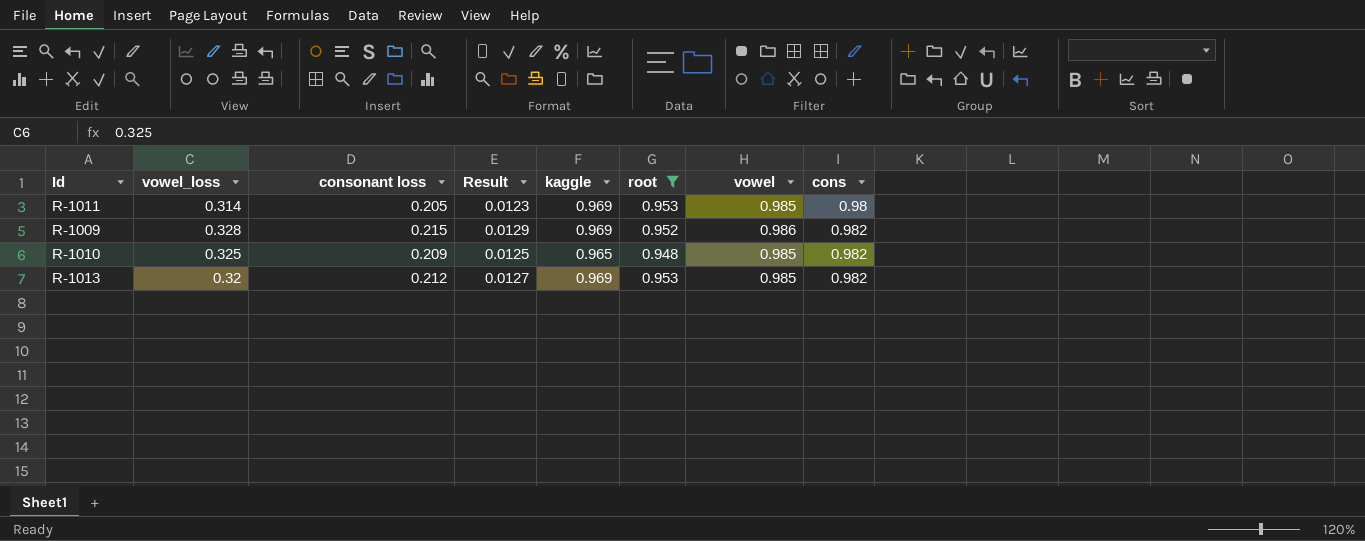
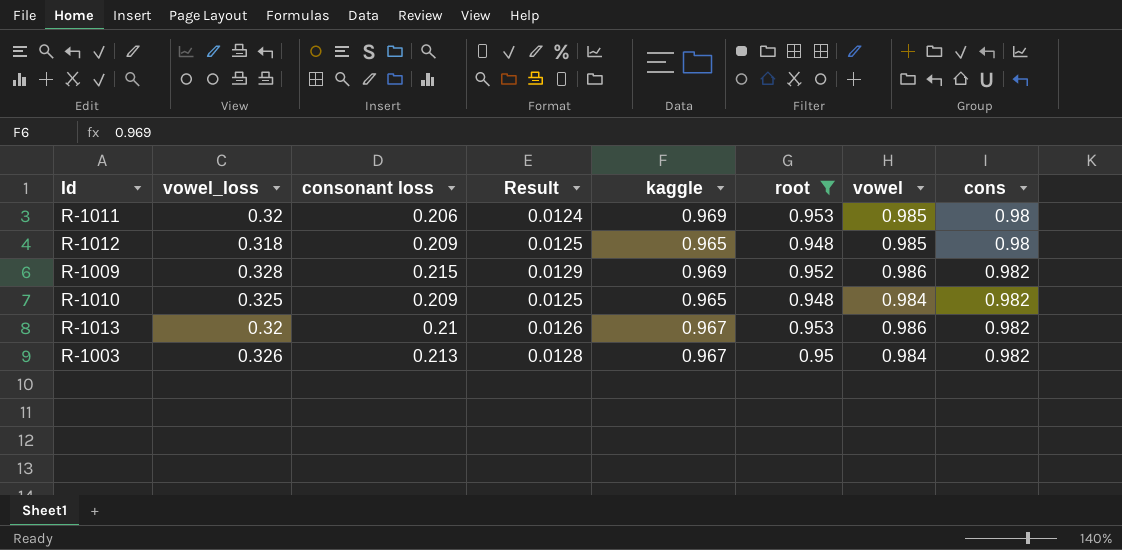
R-1011 | vowel_loss: 0.314 -> 0.32
R-1011 | consonant loss: 0.205 -> 0.206
R-1011 | Result: 0.0123 -> 0.0124
row R-1012: none -> 0.318 | 0.209 | 0.0125 | 0.965 | 0.948 | 0.985 | 0.98
R-1010 | vowel: 0.985 -> 0.984
R-1013 | consonant loss: 0.212 -> 0.21
R-1013 | Result: 0.0127 -> 0.0126
R-1013 | kaggle: 0.969 -> 0.967
R-1013 | vowel: 0.985 -> 0.986
row R-1003: none -> 0.326 | 0.213 | 0.0128 | 0.967 | 0.95 | 0.984 | 0.982

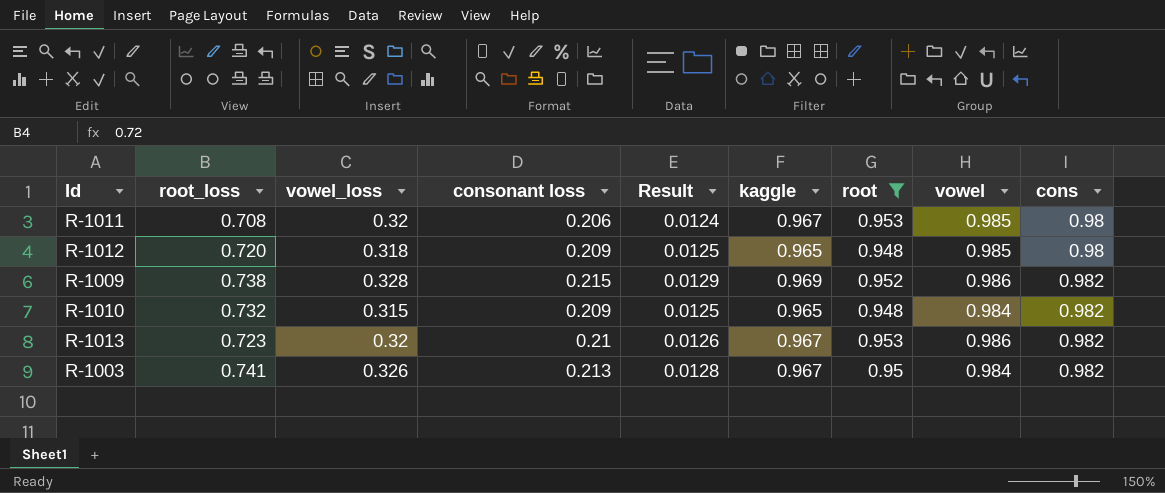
column root_loss | position: none -> 2
R-1011 | kaggle: 0.969 -> 0.967
R-1010 | vowel_loss: 0.325 -> 0.315

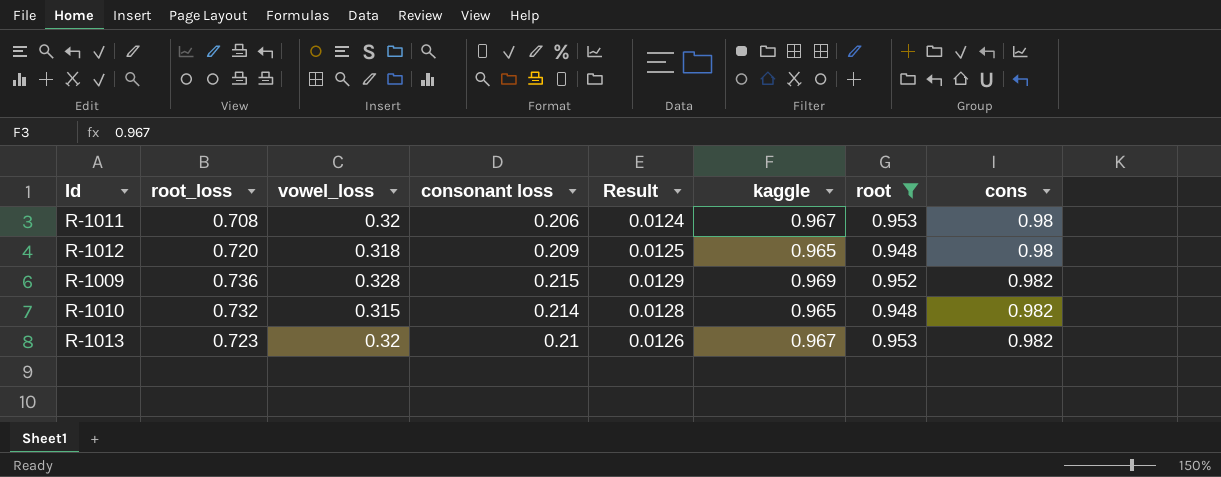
column vowel | position: 8 -> none
row R-1003: 0.741 | 0.326 | 0.213 | 0.0128 | 0.967 | 0.95 | 0.984 | 0.982 -> none
R-1009 | root_loss: 0.738 -> 0.736
R-1010 | consonant loss: 0.209 -> 0.214
R-1010 | Result: 0.0125 -> 0.0128

